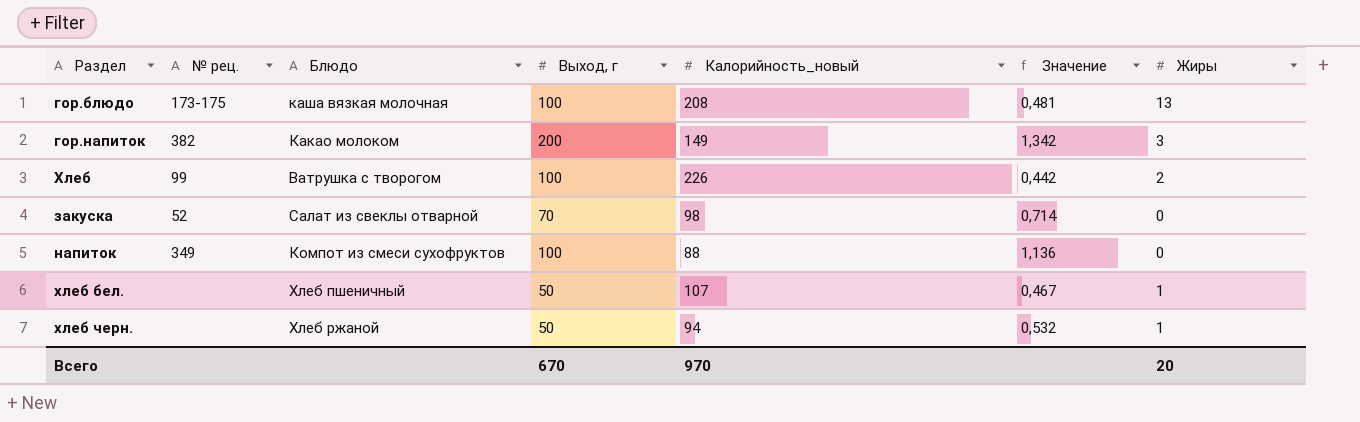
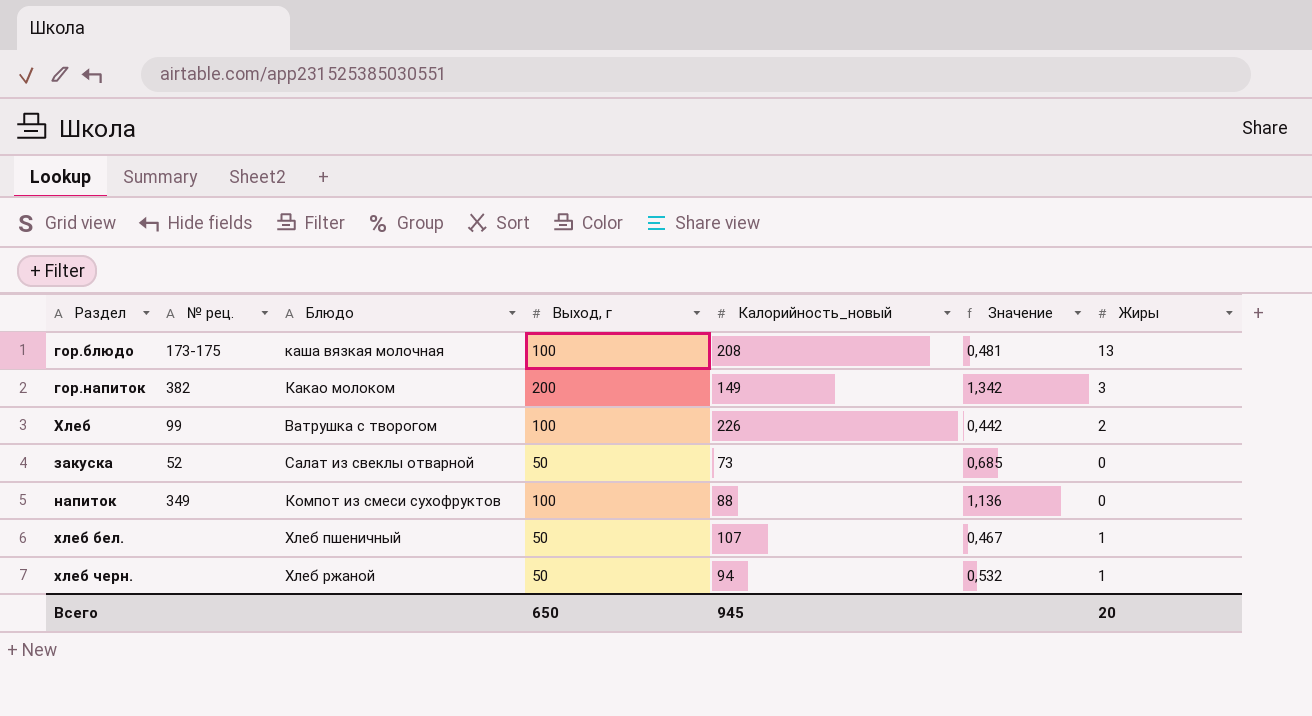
закуска | Выход, г: 70 -> 50
закуска | Калорийность_новый: 98 -> 73
закуска | Значение: 0,714 -> 0,685
Всего | Выход, г: 670 -> 650
Всего | Калорийность_новый: 970 -> 945

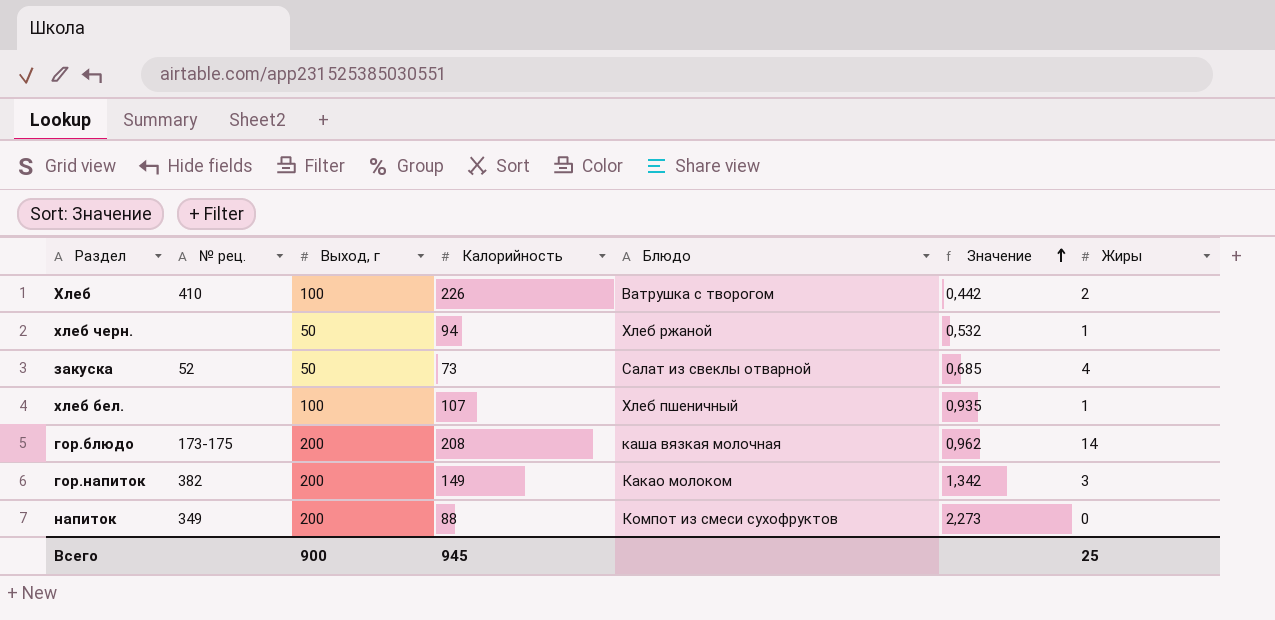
row order: none -> Значение ascending
column name: Калорийность_новый -> Калорийность
column Блюдо | position: 3 -> 5
Хлеб | № рец.: 99 -> 410
закуска | Жиры: 0 -> 4
хлеб бел. | Выход, г: 50 -> 100
хлеб бел. | Значение: 0,467 -> 0,935
гор.блюдо | Выход, г: 100 -> 200
гор.блюдо | Значение: 0,481 -> 0,962
гор.блюдо | Жиры: 13 -> 14
напиток | Выход, г: 100 -> 200
напиток | Значение: 1,136 -> 2,273
Всего | Выход, г: 650 -> 900
Всего | Жиры: 20 -> 25

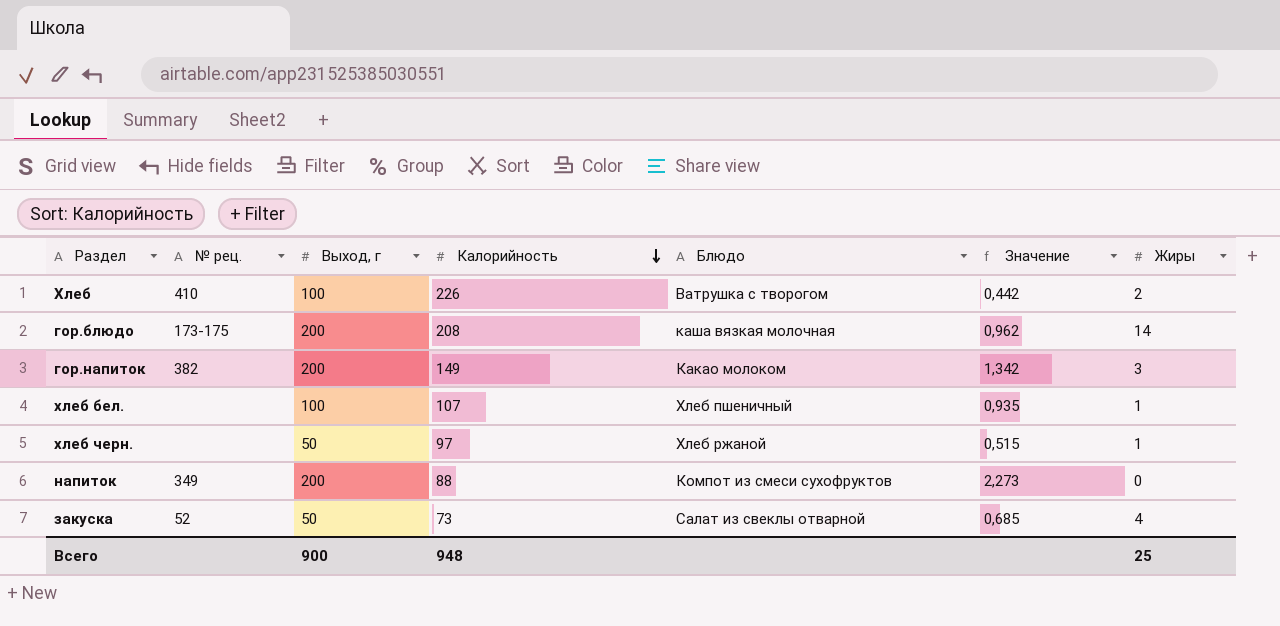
row order: Значение ascending -> Калорийность descending
хлеб черн. | Калорийность: 94 -> 97
хлеб черн. | Значение: 0,532 -> 0,515
Всего | Калорийность: 945 -> 948

